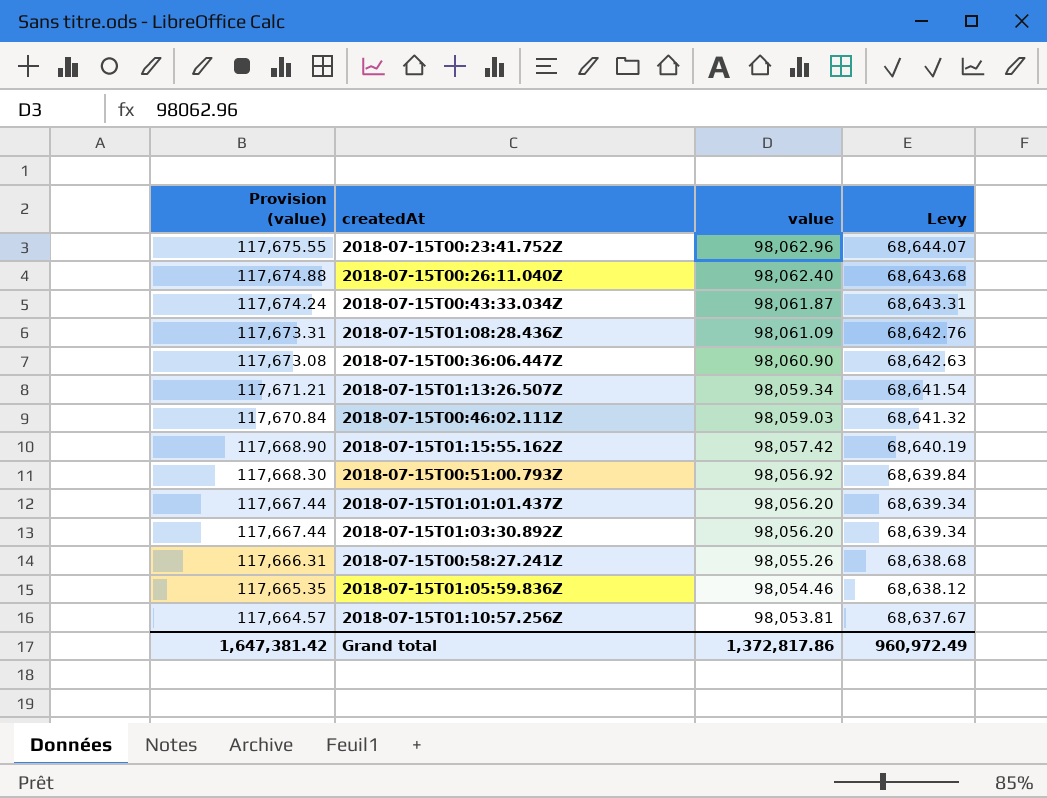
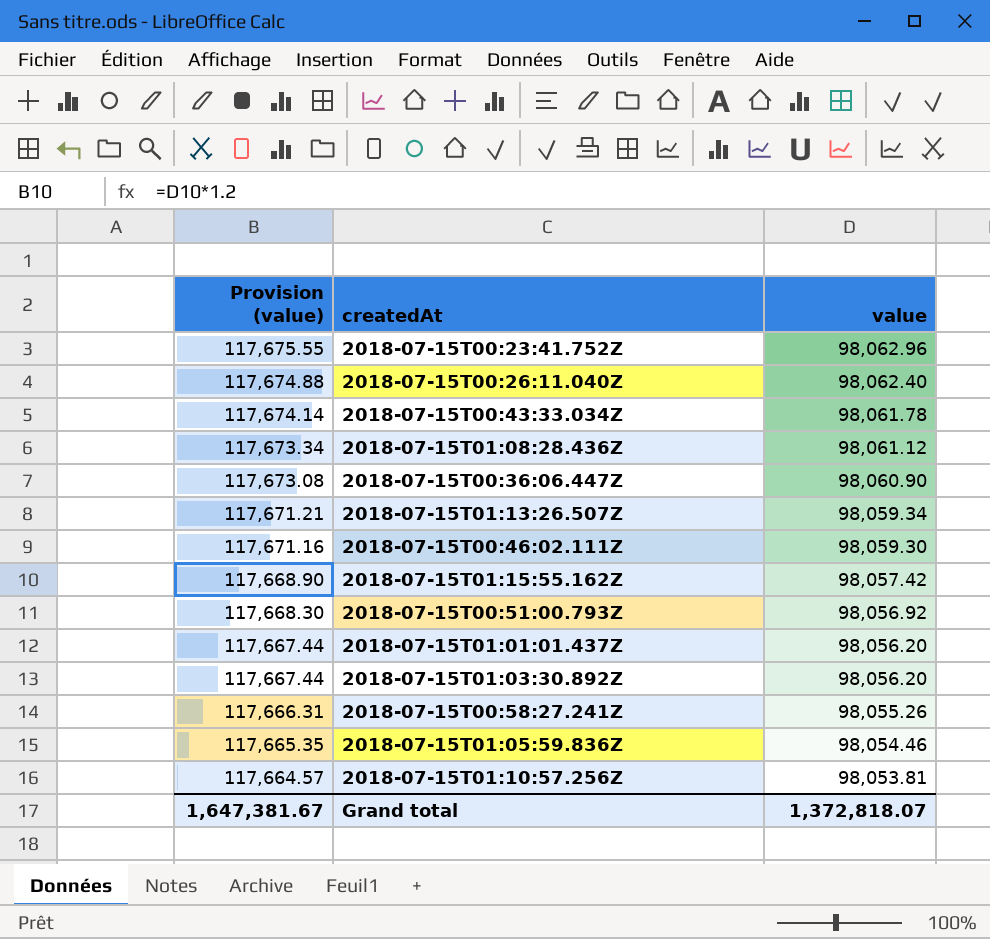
column Levy | formula: [value] * 0.7 -> none
2018-07-15T00:43:33.034Z | Provision (value): 117,674.24 -> 117,674.14
2018-07-15T00:43:33.034Z | value: 98,061.87 -> 98,061.78
2018-07-15T01:08:28.436Z | Provision (value): 117,673.31 -> 117,673.34
2018-07-15T01:08:28.436Z | value: 98,061.09 -> 98,061.12
2018-07-15T00:46:02.111Z | Provision (value): 117,670.84 -> 117,671.16
2018-07-15T00:46:02.111Z | value: 98,059.03 -> 98,059.30
Grand total | Provision (value): 1,647,381.42 -> 1,647,381.67
Grand total | value: 1,372,817.86 -> 1,372,818.07

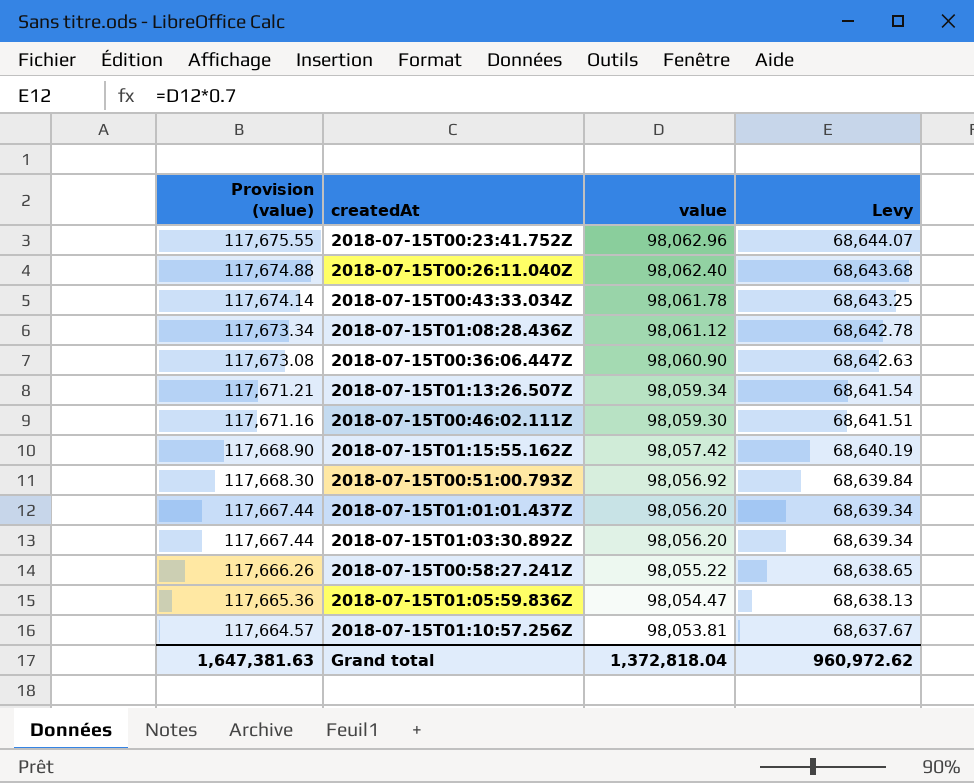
column Levy | formula: none -> [value] * 0.7
2018-07-15T00:58:27.241Z | Provision (value): 117,666.31 -> 117,666.26
2018-07-15T00:58:27.241Z | value: 98,055.26 -> 98,055.22
2018-07-15T01:05:59.836Z | Provision (value): 117,665.35 -> 117,665.36
2018-07-15T01:05:59.836Z | value: 98,054.46 -> 98,054.47
Grand total | Provision (value): 1,647,381.67 -> 1,647,381.63
Grand total | value: 1,372,818.07 -> 1,372,818.04

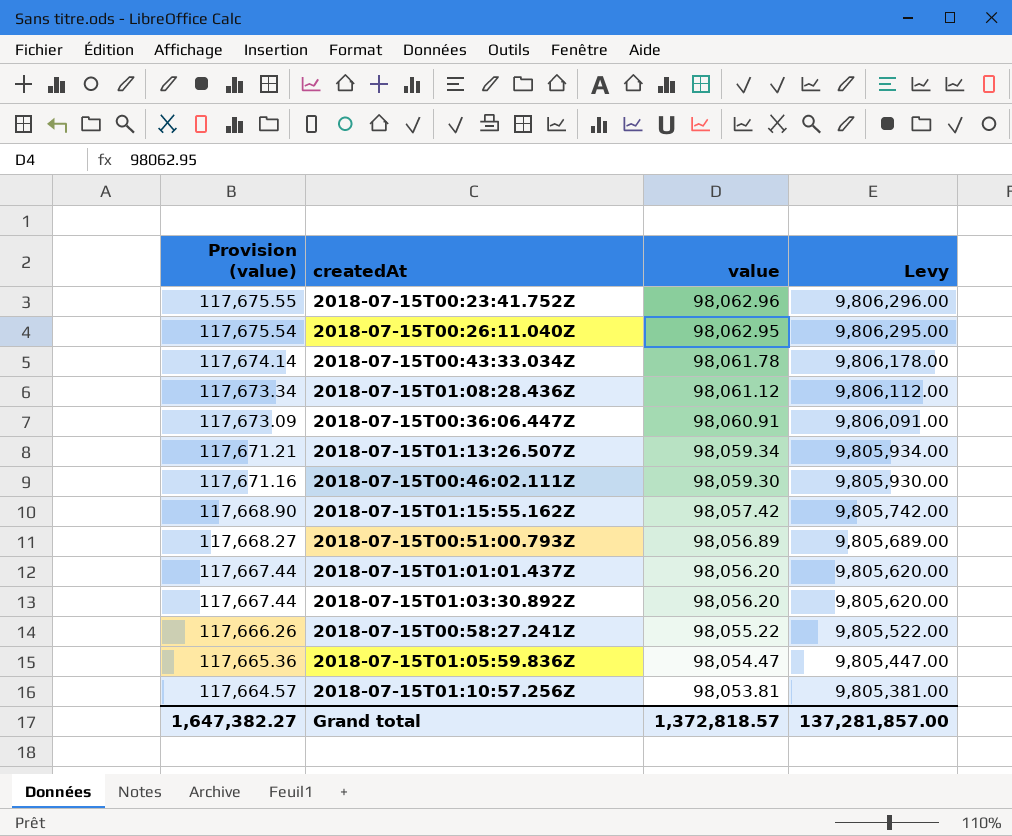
column Levy | formula: [value] * 0.7 -> [value] * 100
2018-07-15T00:26:11.040Z | Provision (value): 117,674.88 -> 117,675.54
2018-07-15T00:26:11.040Z | value: 98,062.40 -> 98,062.95
2018-07-15T00:36:06.447Z | Provision (value): 117,673.08 -> 117,673.09
2018-07-15T00:36:06.447Z | value: 98,060.90 -> 98,060.91
2018-07-15T00:51:00.793Z | Provision (value): 117,668.30 -> 117,668.27
2018-07-15T00:51:00.793Z | value: 98,056.92 -> 98,056.89
Grand total | Provision (value): 1,647,381.63 -> 1,647,382.27
Grand total | value: 1,372,818.04 -> 1,372,818.57
Grand total | Levy: 960,972.62 -> 137,281,857.00

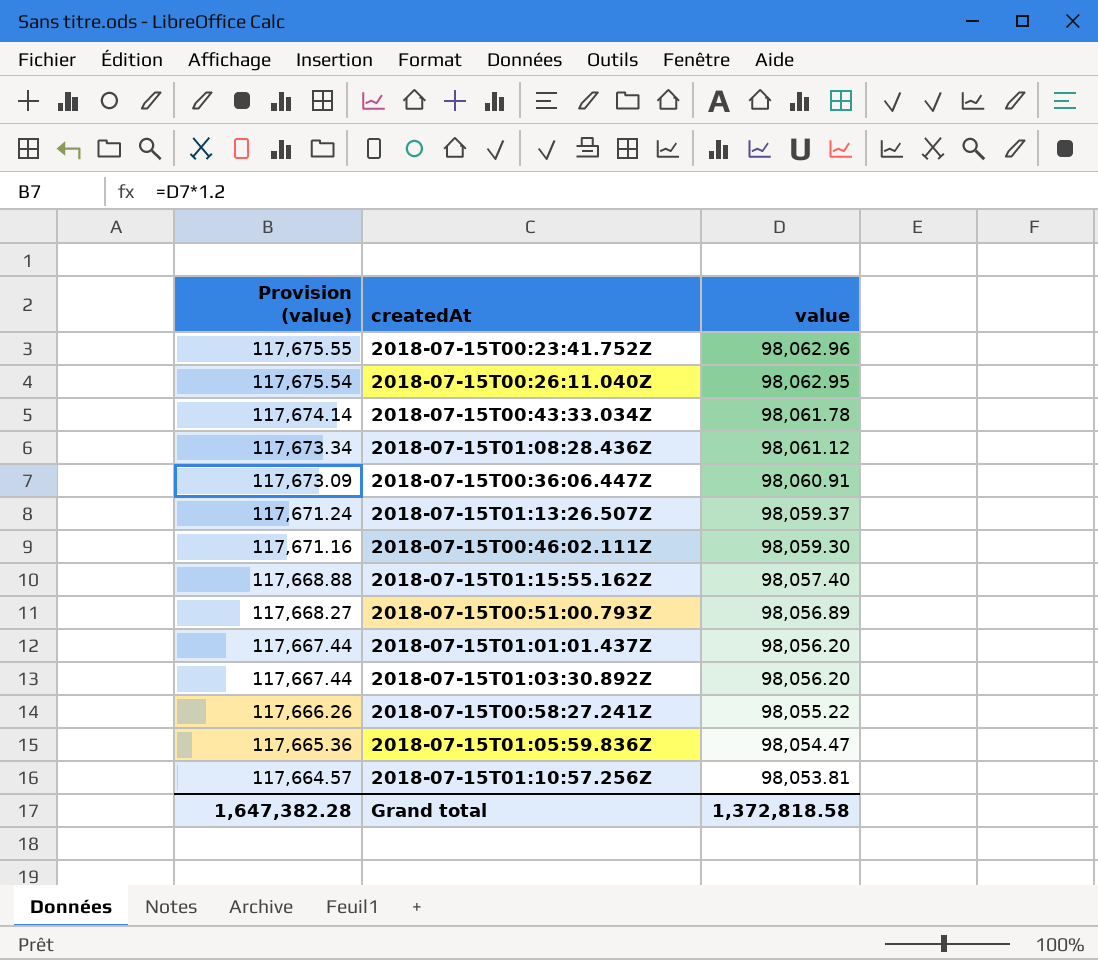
column Levy | formula: [value] * 100 -> none
2018-07-15T01:13:26.507Z | Provision (value): 117,671.21 -> 117,671.24
2018-07-15T01:13:26.507Z | value: 98,059.34 -> 98,059.37
2018-07-15T01:15:55.162Z | Provision (value): 117,668.90 -> 117,668.88
2018-07-15T01:15:55.162Z | value: 98,057.42 -> 98,057.40
Grand total | Provision (value): 1,647,382.27 -> 1,647,382.28
Grand total | value: 1,372,818.57 -> 1,372,818.58

